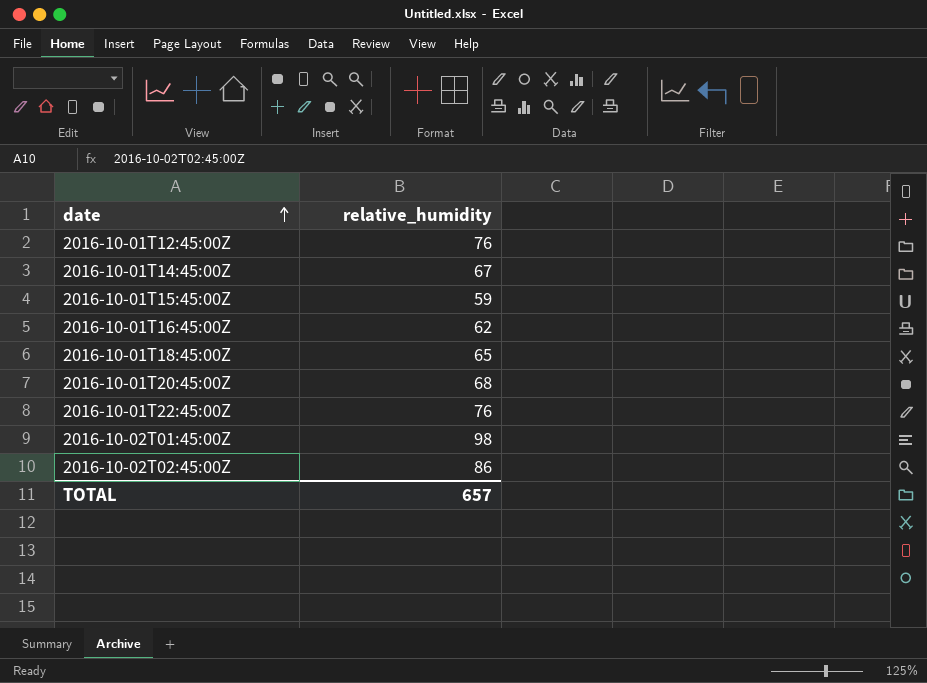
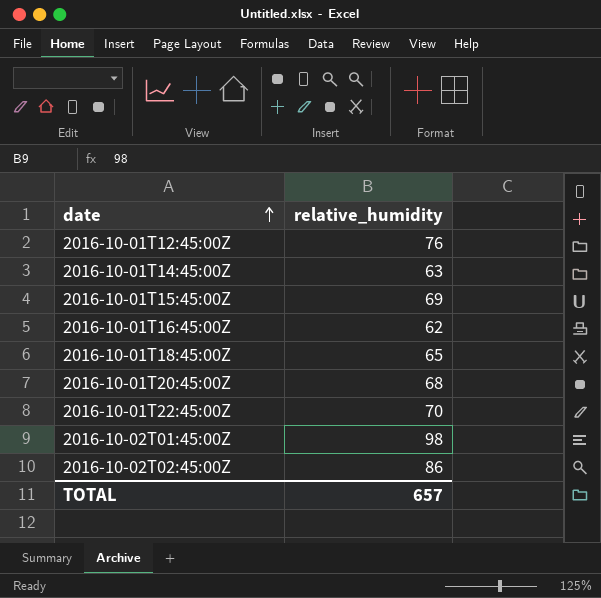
2016-10-01T14:45:00Z | relative_humidity: 67 -> 63
2016-10-01T15:45:00Z | relative_humidity: 59 -> 69
2016-10-01T22:45:00Z | relative_humidity: 76 -> 70

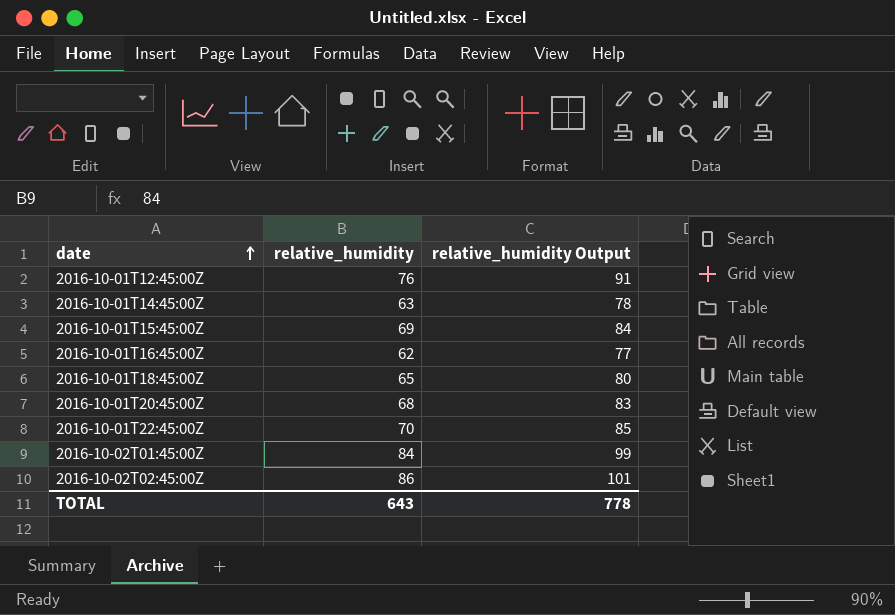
column relative_humidity Output | formula: none -> [relative_humidity] + 15
2016-10-02T01:45:00Z | relative_humidity: 98 -> 84
TOTAL | relative_humidity: 657 -> 643

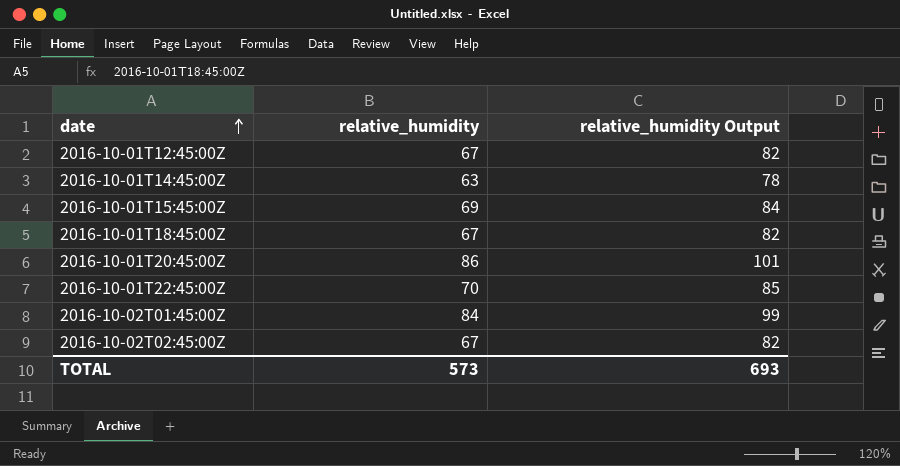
row 2016-10-01T16:45:00Z: 62 | 77 -> none
2016-10-01T12:45:00Z | relative_humidity: 76 -> 67
2016-10-01T12:45:00Z | relative_humidity Output: 91 -> 82
2016-10-01T18:45:00Z | relative_humidity: 65 -> 67
2016-10-01T18:45:00Z | relative_humidity Output: 80 -> 82
2016-10-01T20:45:00Z | relative_humidity: 68 -> 86
2016-10-01T20:45:00Z | relative_humidity Output: 83 -> 101
2016-10-02T02:45:00Z | relative_humidity: 86 -> 67
2016-10-02T02:45:00Z | relative_humidity Output: 101 -> 82
TOTAL | relative_humidity: 643 -> 573
TOTAL | relative_humidity Output: 778 -> 693

